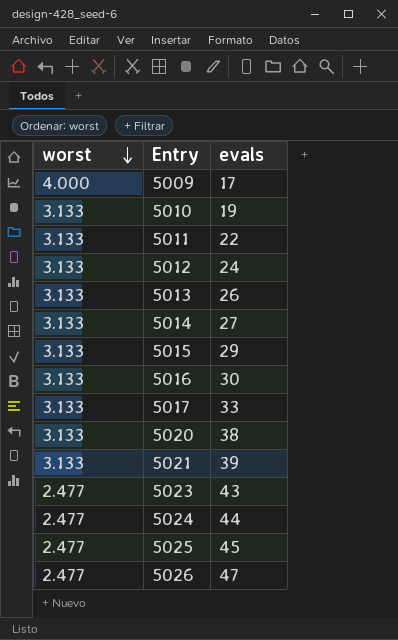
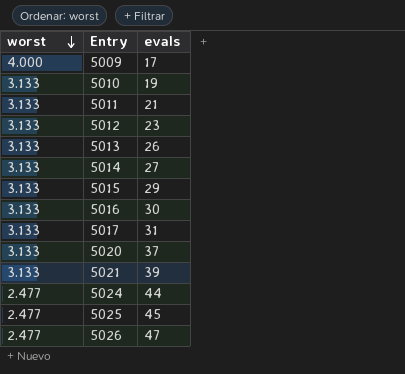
row 5023: 2.477 | 43 -> none
5011 | evals: 22 -> 21
5012 | evals: 24 -> 23
5017 | evals: 33 -> 31
5020 | evals: 38 -> 37

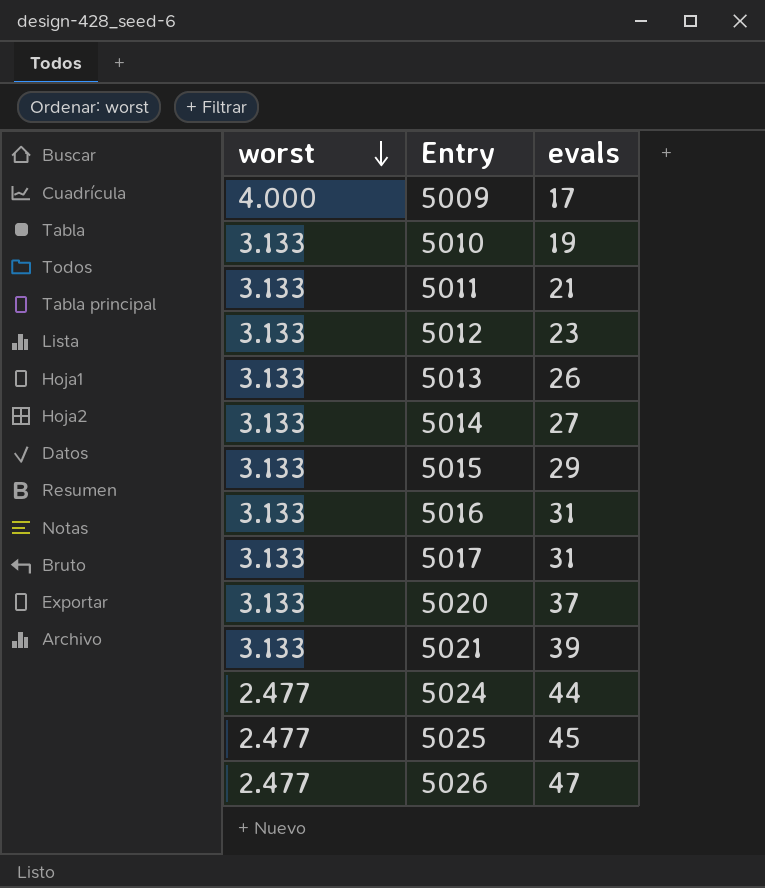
5016 | evals: 30 -> 31

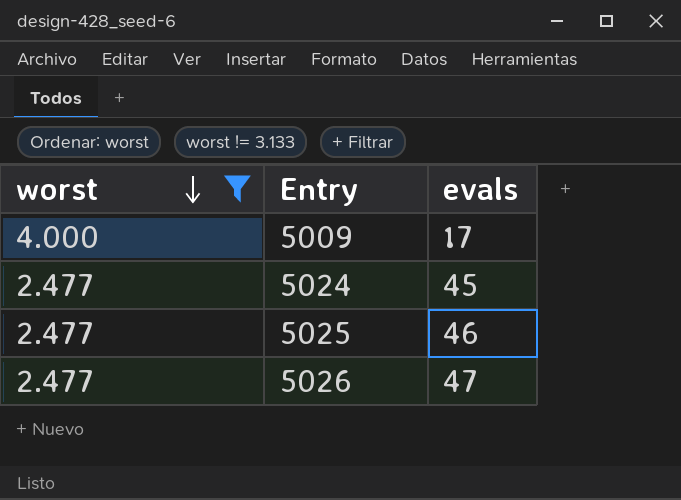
filter: none -> worst != 3.133
5024 | evals: 44 -> 45
5025 | evals: 45 -> 46

